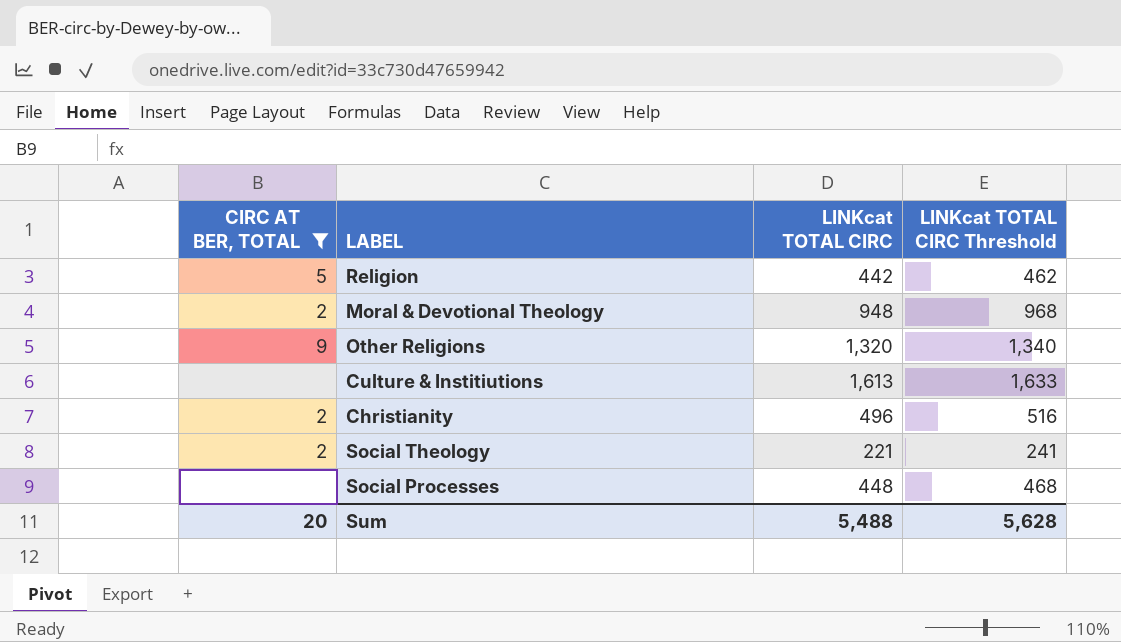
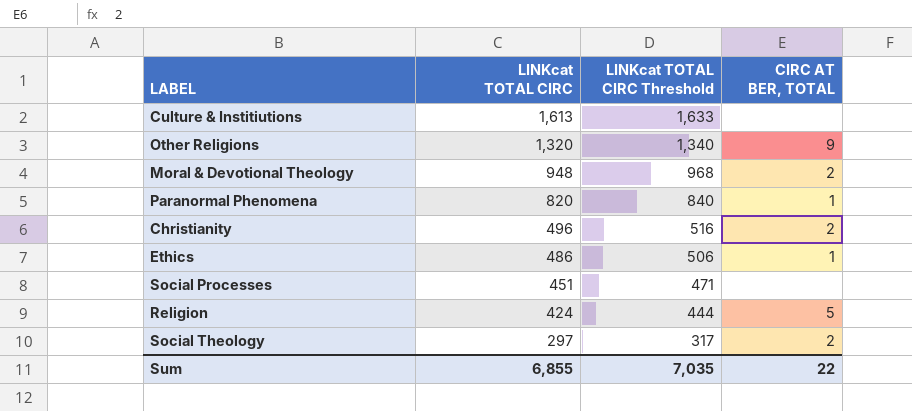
filter: CIRC AT BER, TOTAL != 1 -> none
row order: none -> LINKcat TOTAL CIRC descending
column CIRC AT BER, TOTAL | position: 1 -> 4
Social Processes | LINKcat TOTAL CIRC: 448 -> 451
Social Processes | LINKcat TOTAL CIRC Threshold: 468 -> 471
Religion | LINKcat TOTAL CIRC: 442 -> 424
Religion | LINKcat TOTAL CIRC Threshold: 462 -> 444
Social Theology | LINKcat TOTAL CIRC: 221 -> 297
Social Theology | LINKcat TOTAL CIRC Threshold: 241 -> 317
Sum | LINKcat TOTAL CIRC: 5,488 -> 6,855
Sum | LINKcat TOTAL CIRC Threshold: 5,628 -> 7,035
Sum | CIRC AT BER, TOTAL: 20 -> 22

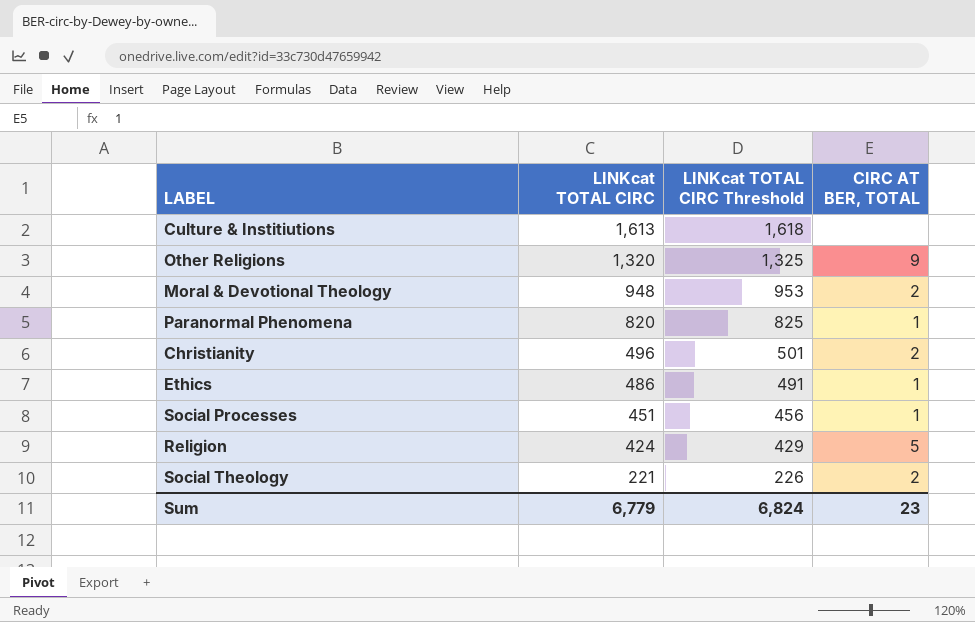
column LINKcat TOTAL CIRC Threshold | formula: [LINKcat TOTAL CIRC] + 20 -> [LINKcat TOTAL CIRC] + 5
Social Processes | CIRC AT BER, TOTAL: none -> 1
Social Theology | LINKcat TOTAL CIRC: 297 -> 221
Sum | LINKcat TOTAL CIRC: 6,855 -> 6,779
Sum | LINKcat TOTAL CIRC Threshold: 7,035 -> 6,824
Sum | CIRC AT BER, TOTAL: 22 -> 23

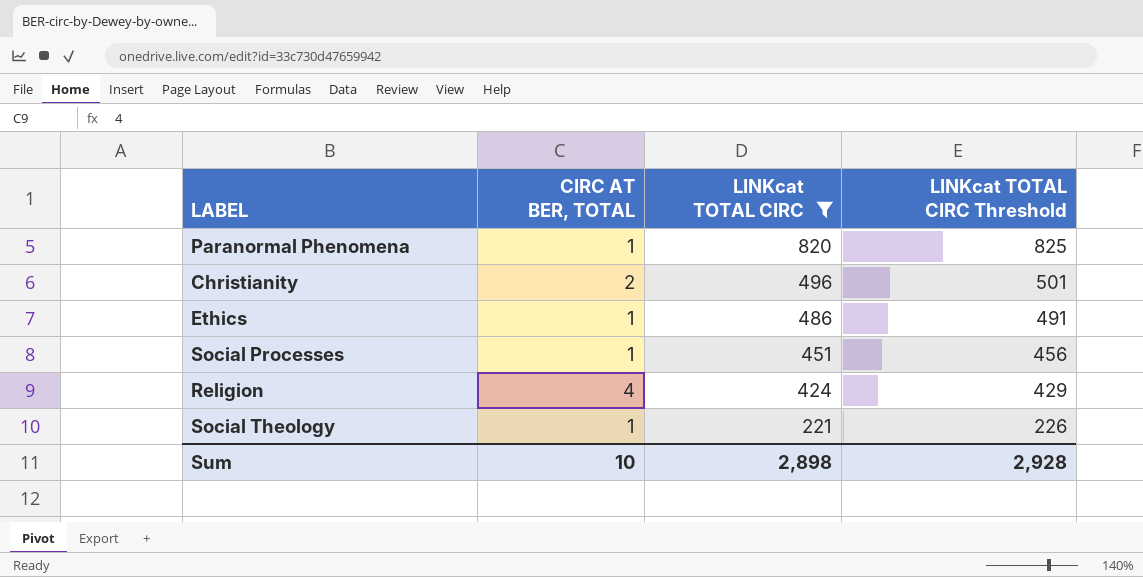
filter: none -> LINKcat TOTAL CIRC <= 820
column CIRC AT BER, TOTAL | position: 4 -> 2
Religion | CIRC AT BER, TOTAL: 5 -> 4
Social Theology | CIRC AT BER, TOTAL: 2 -> 1
Sum | CIRC AT BER, TOTAL: 23 -> 10
Sum | LINKcat TOTAL CIRC: 6,779 -> 2,898
Sum | LINKcat TOTAL CIRC Threshold: 6,824 -> 2,928

